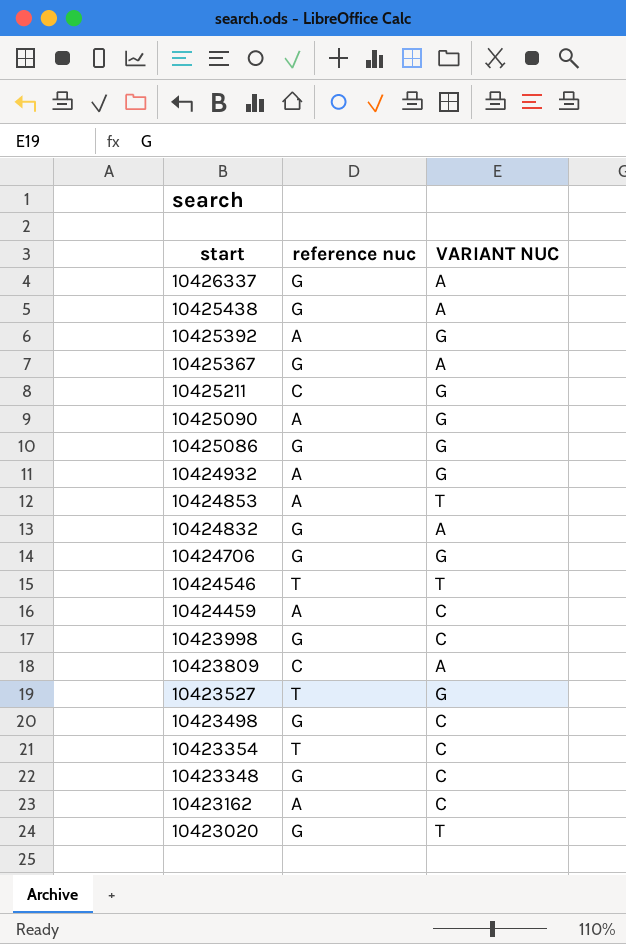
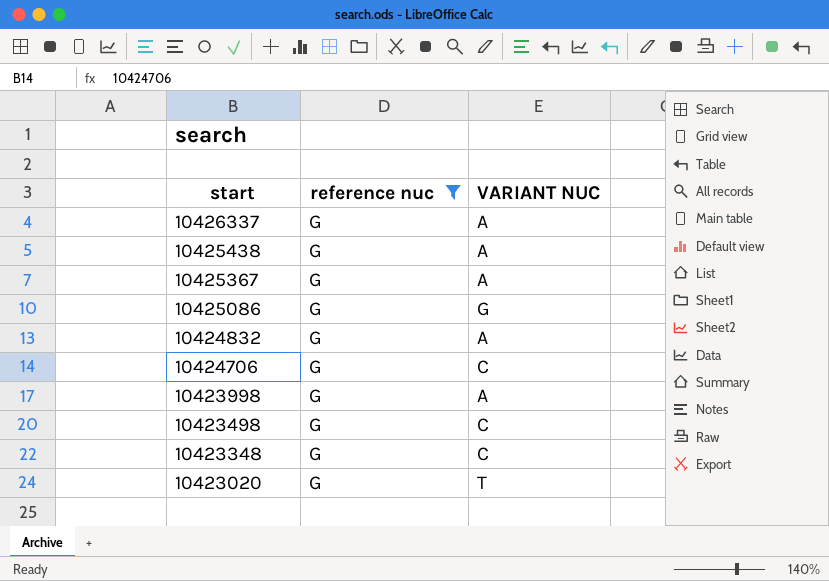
filter: none -> reference nuc = G
10424706 | VARIANT NUC: G -> C
10423998 | VARIANT NUC: C -> A

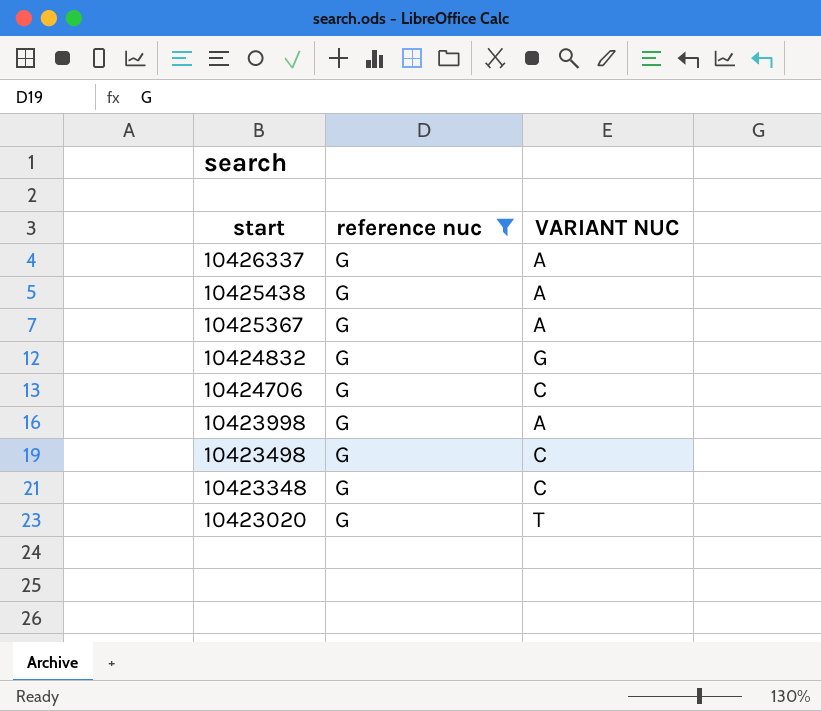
row 10425086: G | G -> none
10424832 | VARIANT NUC: A -> G

